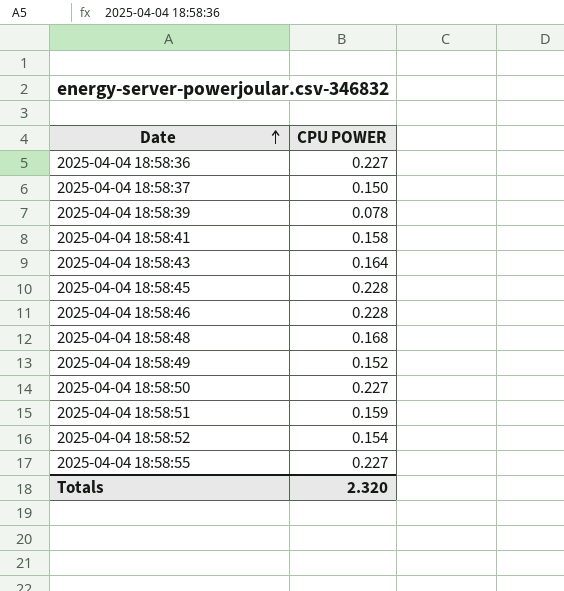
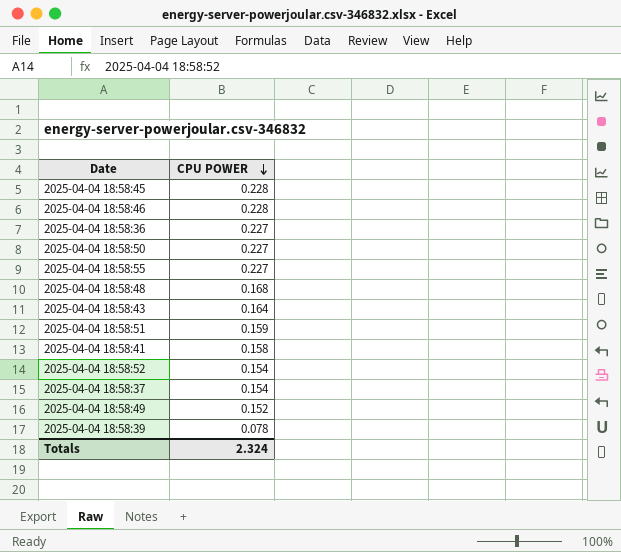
row order: Date ascending -> CPU POWER descending
2025-04-04 18:58:37 | CPU POWER: 0.150 -> 0.154
Totals | CPU POWER: 2.320 -> 2.324

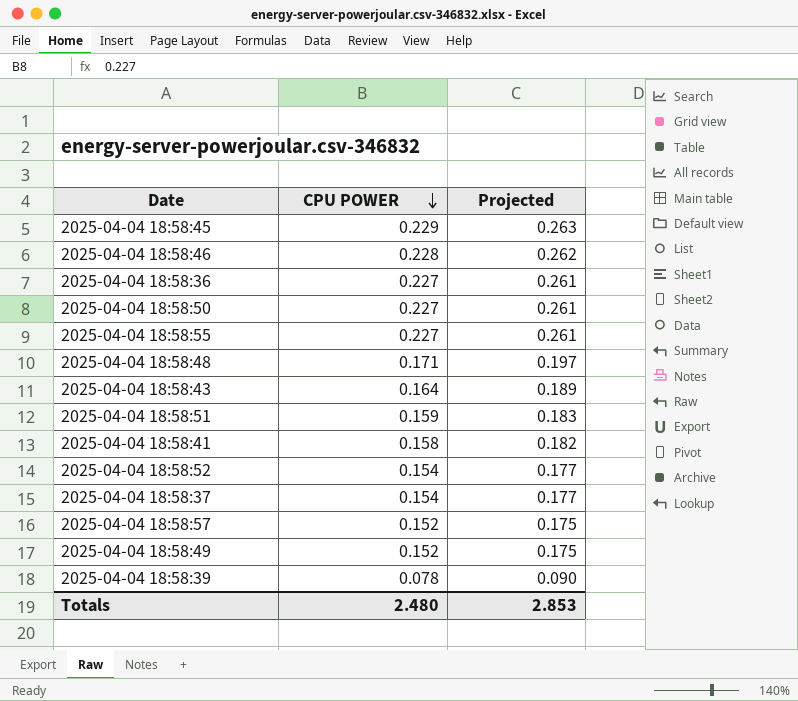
column Projected | formula: none -> [CPU POWER] * 1.15
2025-04-04 18:58:45 | CPU POWER: 0.228 -> 0.229
2025-04-04 18:58:48 | CPU POWER: 0.168 -> 0.171
row 2025-04-04 18:58:57: none -> 0.152 | 0.175
Totals | CPU POWER: 2.324 -> 2.480

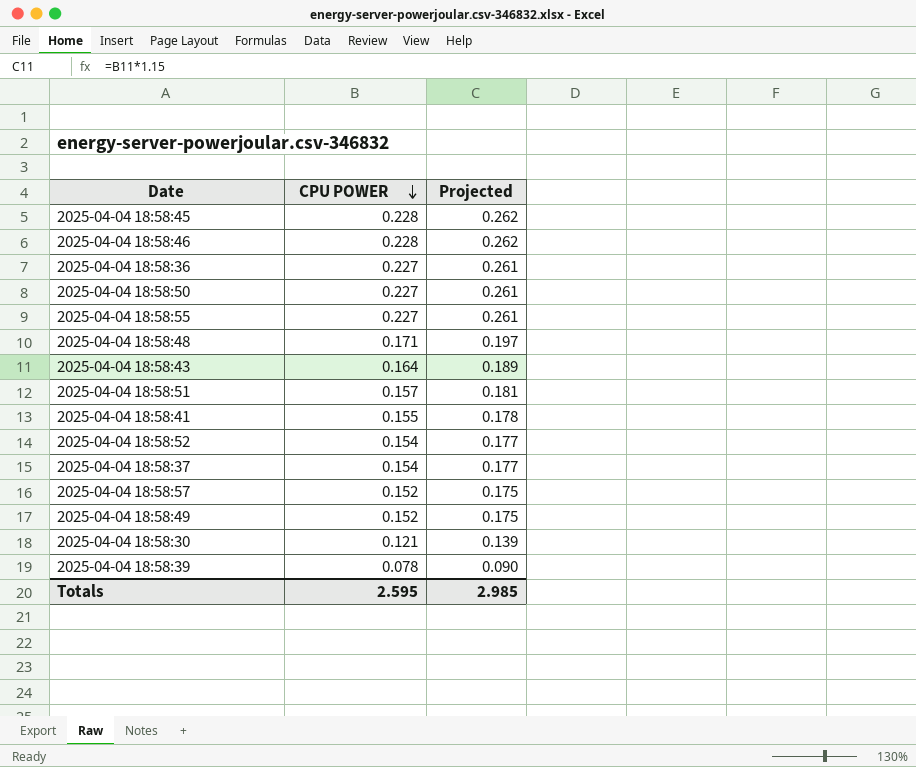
2025-04-04 18:58:45 | CPU POWER: 0.229 -> 0.228
2025-04-04 18:58:45 | Projected: 0.263 -> 0.262
2025-04-04 18:58:51 | CPU POWER: 0.159 -> 0.157
2025-04-04 18:58:51 | Projected: 0.183 -> 0.181
2025-04-04 18:58:41 | CPU POWER: 0.158 -> 0.155
2025-04-04 18:58:41 | Projected: 0.182 -> 0.178
row 2025-04-04 18:58:30: none -> 0.121 | 0.139
Totals | CPU POWER: 2.480 -> 2.595
Totals | Projected: 2.853 -> 2.985

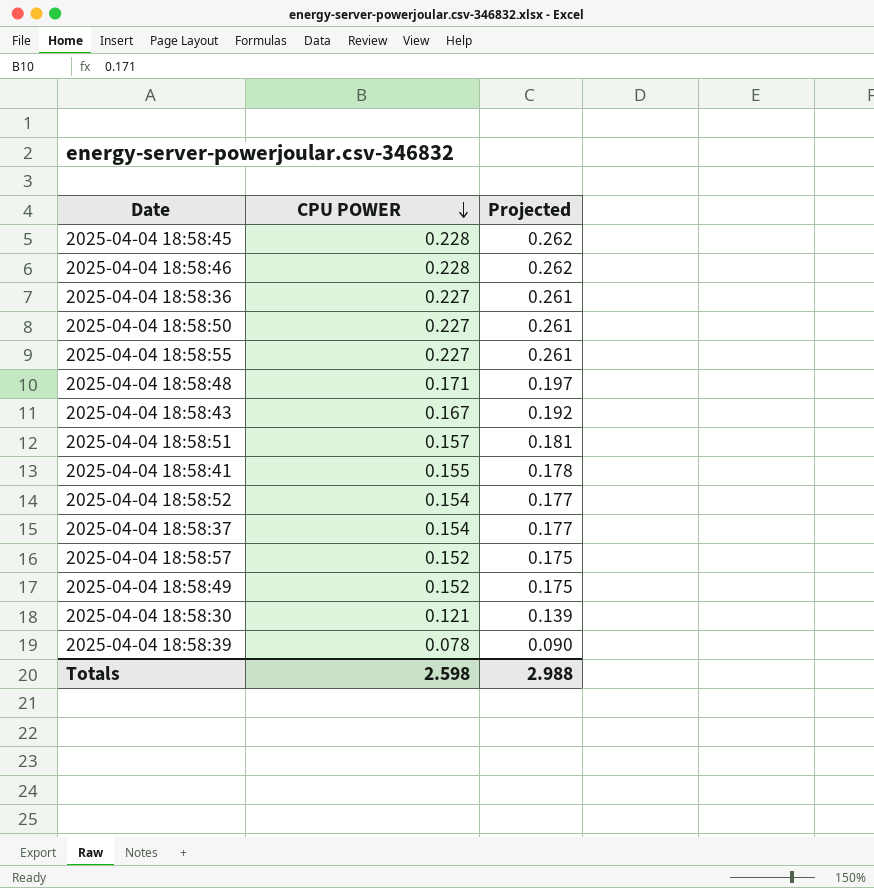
2025-04-04 18:58:43 | CPU POWER: 0.164 -> 0.167
2025-04-04 18:58:43 | Projected: 0.189 -> 0.192
Totals | CPU POWER: 2.595 -> 2.598
Totals | Projected: 2.985 -> 2.988

